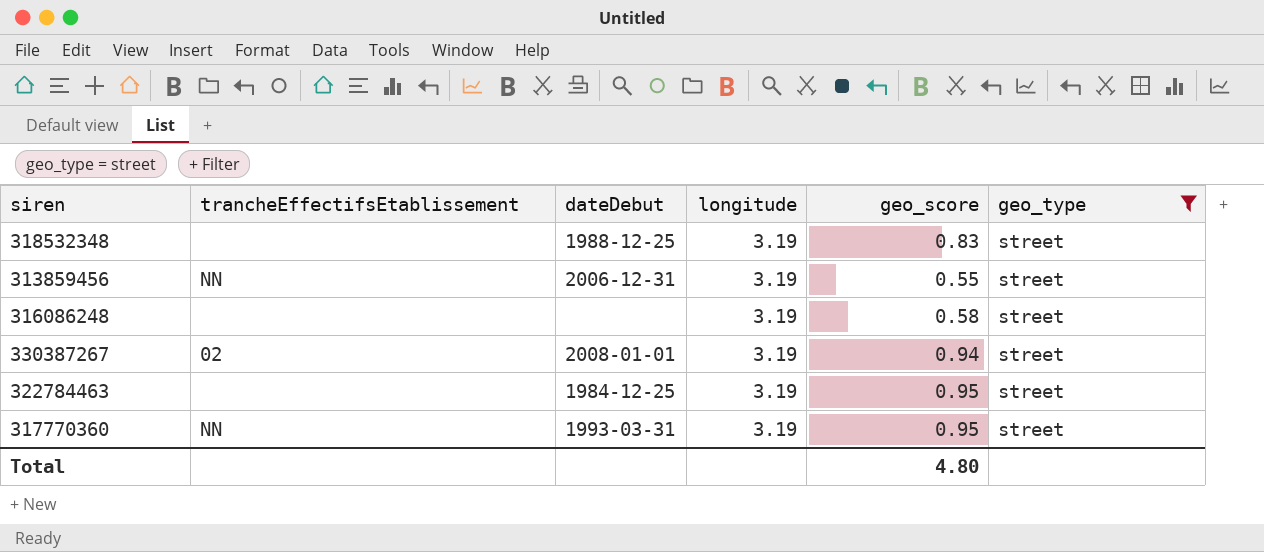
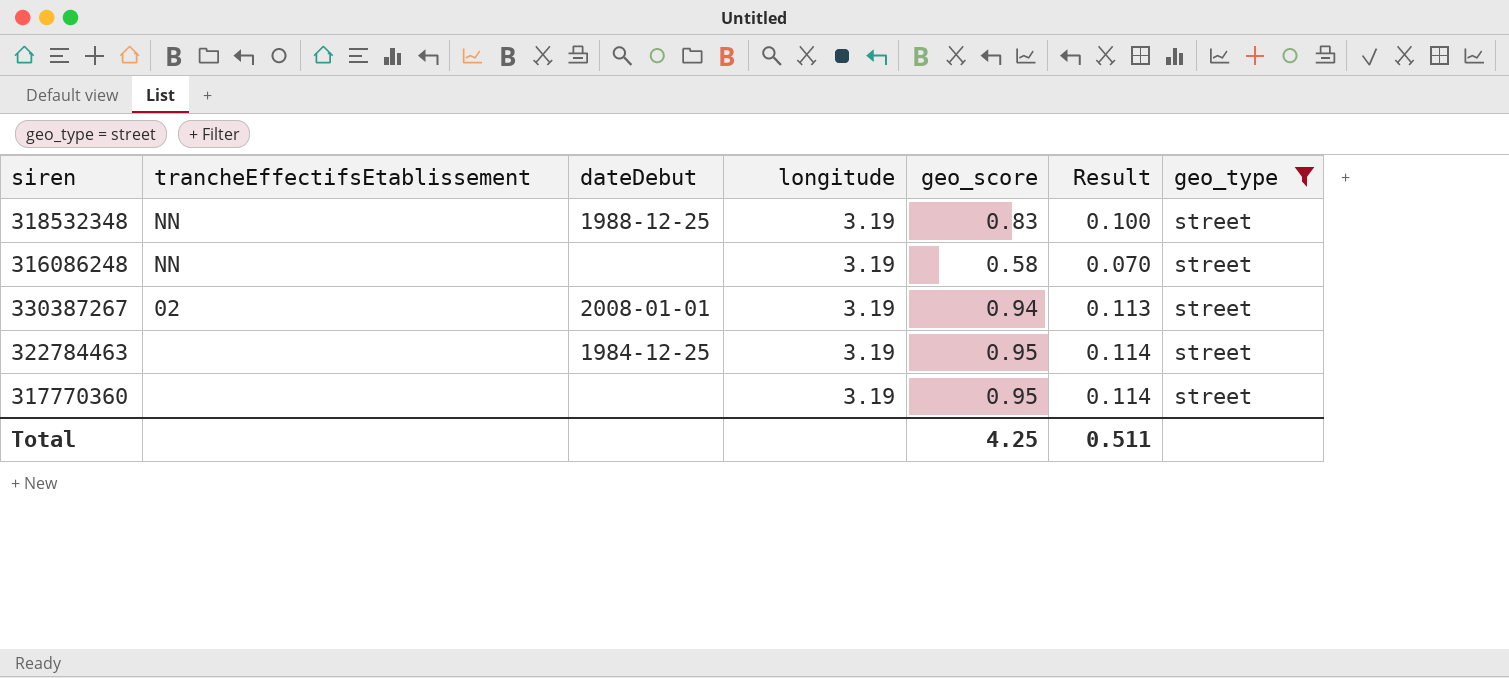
column Result | formula: none -> [geo_score] * 0.12
row 313859456: NN | 2006-12-31 | 3.19 | 0.55 | street -> none
318532348 | trancheEffectifsEtablissement: none -> NN
316086248 | trancheEffectifsEtablissement: none -> NN
317770360 | trancheEffectifsEtablissement: NN -> none
317770360 | dateDebut: 1993-03-31 -> none
Total | geo_score: 4.80 -> 4.25

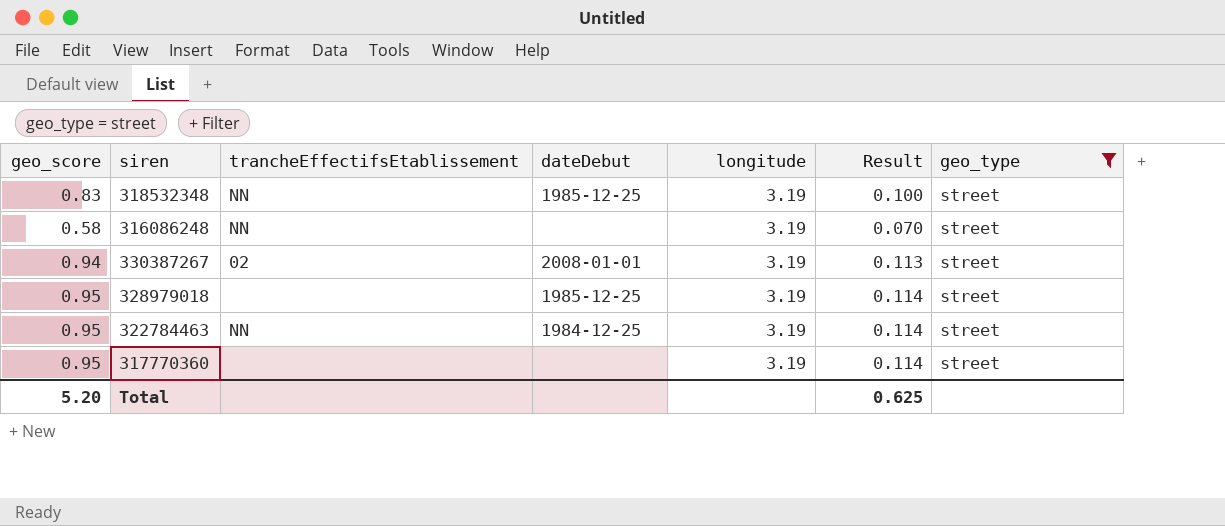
column geo_score | position: 5 -> 1
318532348 | dateDebut: 1988-12-25 -> 1985-12-25
row 328979018: none -> 0.95 | none | 1985-12-25 | 3.19 | 0.114 | street
322784463 | trancheEffectifsEtablissement: none -> NN
Total | geo_score: 4.25 -> 5.20
Total | Result: 0.511 -> 0.625

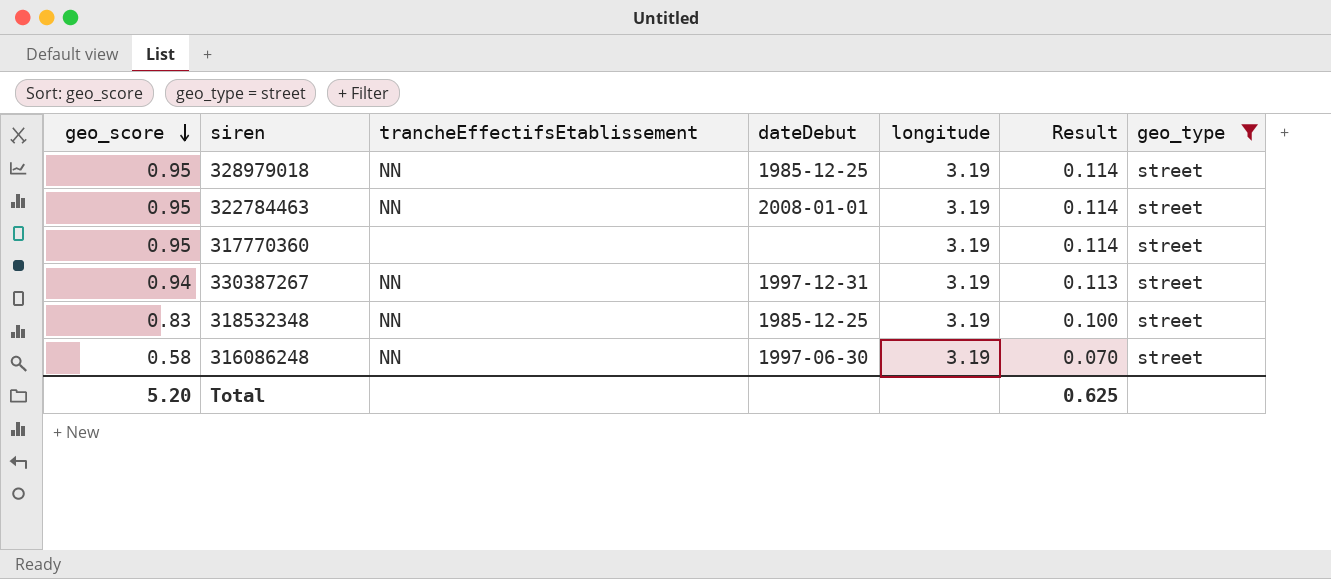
row order: none -> geo_score descending
328979018 | trancheEffectifsEtablissement: none -> NN
322784463 | dateDebut: 1984-12-25 -> 2008-01-01
330387267 | trancheEffectifsEtablissement: 02 -> NN
330387267 | dateDebut: 2008-01-01 -> 1997-12-31
316086248 | dateDebut: none -> 1997-06-30

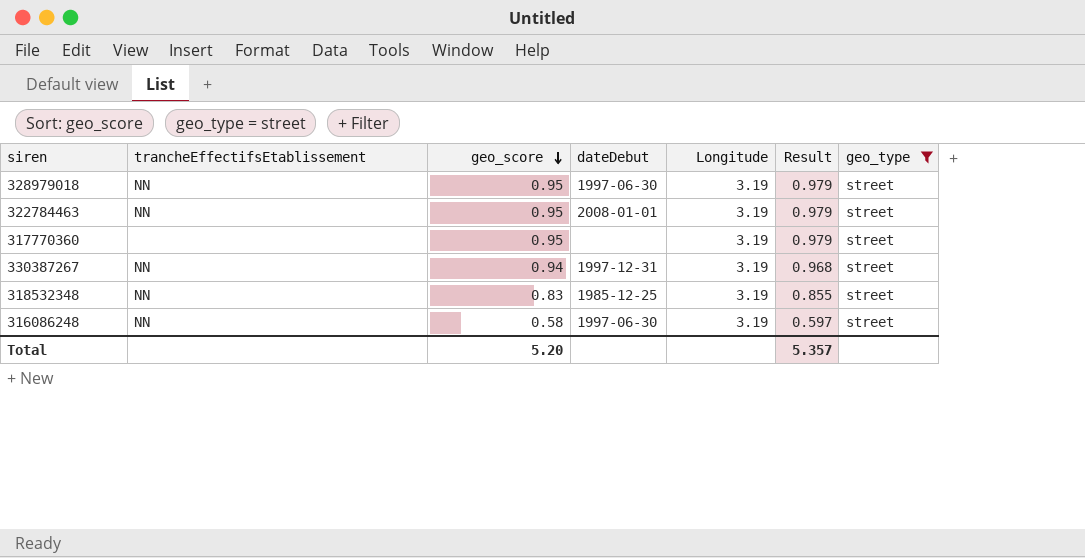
column geo_score | position: 1 -> 3
column name: longitude -> Longitude
column Result | formula: [geo_score] * 0.12 -> [geo_score] * 1.03
328979018 | dateDebut: 1985-12-25 -> 1997-06-30
Total | Result: 0.625 -> 5.357

